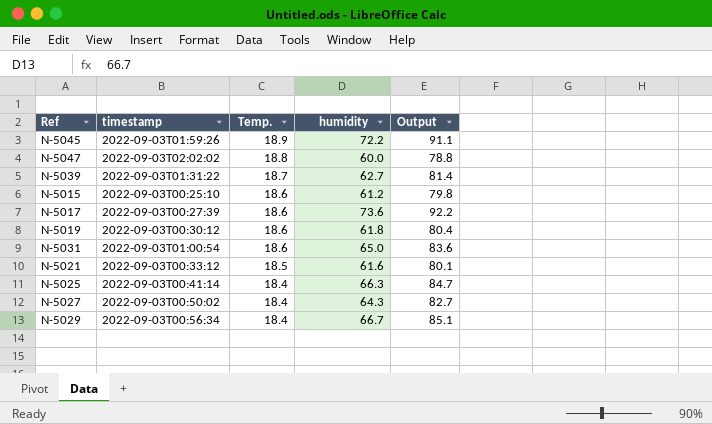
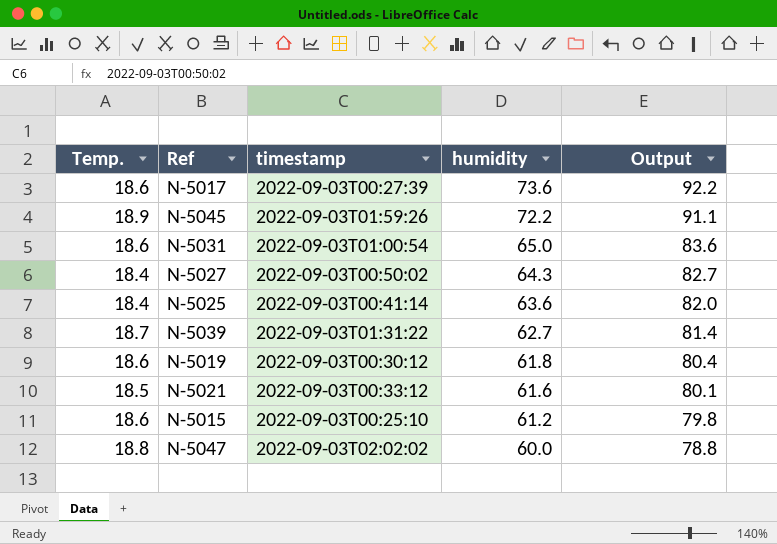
row order: Temp. descending -> humidity descending
column Temp. | position: 3 -> 1
row N-5029: 2022-09-03T00:56:34 | 18.4 | 66.7 | 85.1 -> none
N-5025 | humidity: 66.3 -> 63.6
N-5025 | Output: 84.7 -> 82.0

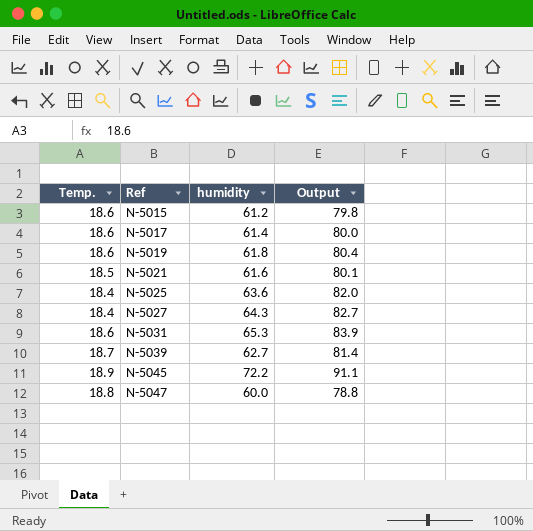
row order: humidity descending -> Ref ascending
column timestamp | position: 3 -> none
N-5017 | humidity: 73.6 -> 61.4
N-5017 | Output: 92.2 -> 80.0
N-5031 | humidity: 65.0 -> 65.3
N-5031 | Output: 83.6 -> 83.9

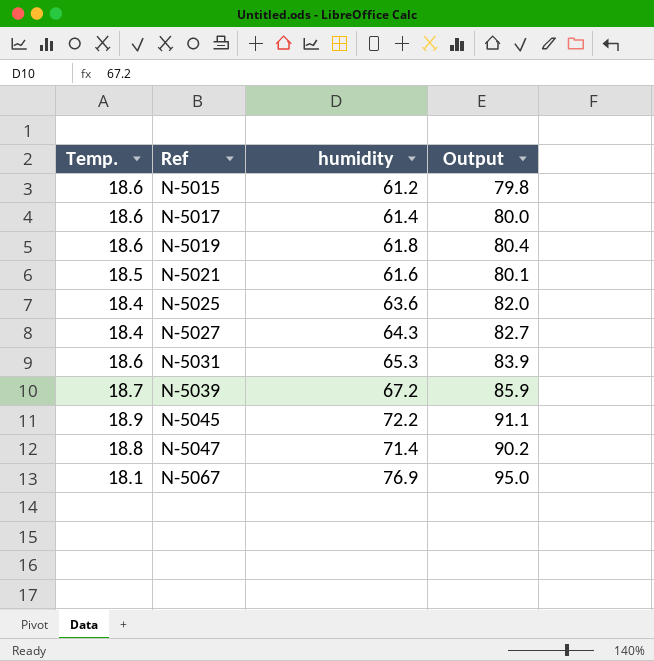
N-5039 | humidity: 62.7 -> 67.2
N-5039 | Output: 81.4 -> 85.9
N-5047 | humidity: 60.0 -> 71.4
N-5047 | Output: 78.8 -> 90.2
row N-5067: none -> 18.1 | 76.9 | 95.0

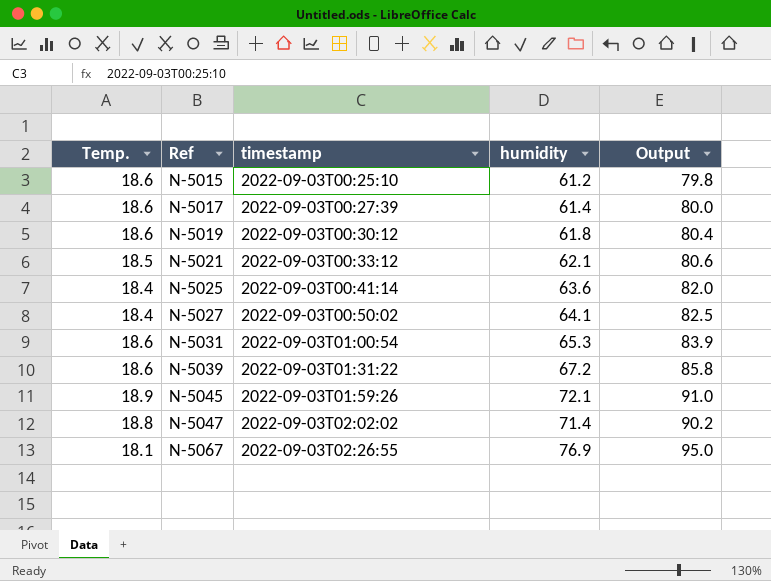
column timestamp | position: none -> 3
N-5021 | humidity: 61.6 -> 62.1
N-5021 | Output: 80.1 -> 80.6
N-5027 | humidity: 64.3 -> 64.1
N-5027 | Output: 82.7 -> 82.5
N-5039 | Temp.: 18.7 -> 18.6
N-5039 | Output: 85.9 -> 85.8
N-5045 | humidity: 72.2 -> 72.1
N-5045 | Output: 91.1 -> 91.0

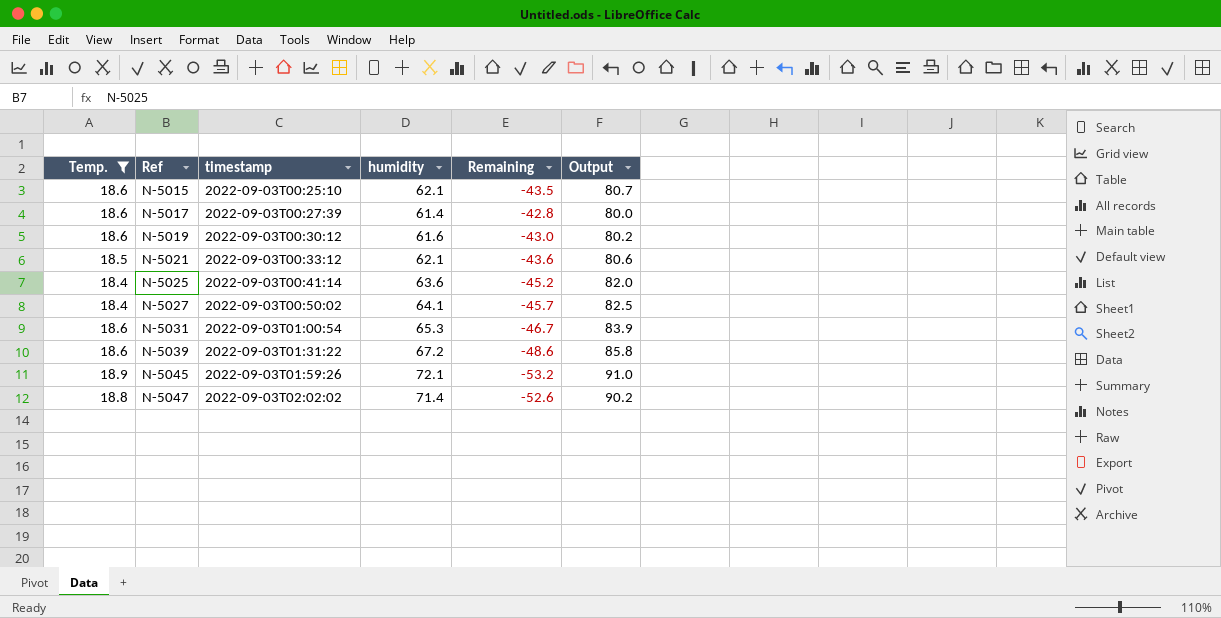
filter: none -> Temp. != 18.1
column Remaining | formula: none -> [Temp.] - [humidity]
N-5015 | humidity: 61.2 -> 62.1
N-5015 | Output: 79.8 -> 80.7
N-5019 | humidity: 61.8 -> 61.6
N-5019 | Output: 80.4 -> 80.2

